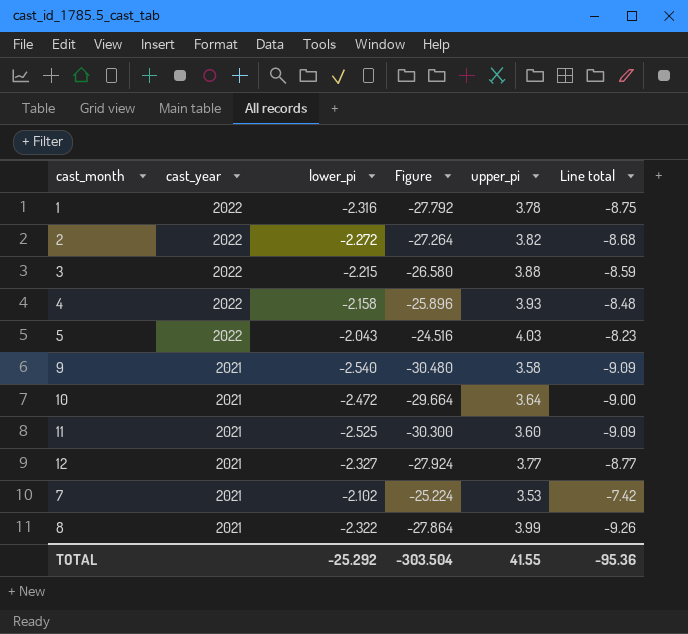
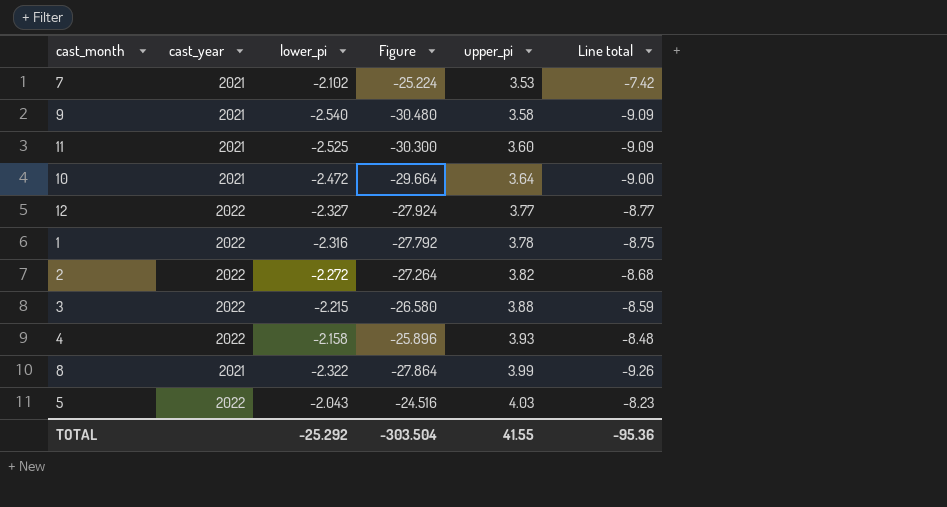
row order: cast_year descending -> upper_pi ascending
12 | cast_year: 2021 -> 2022

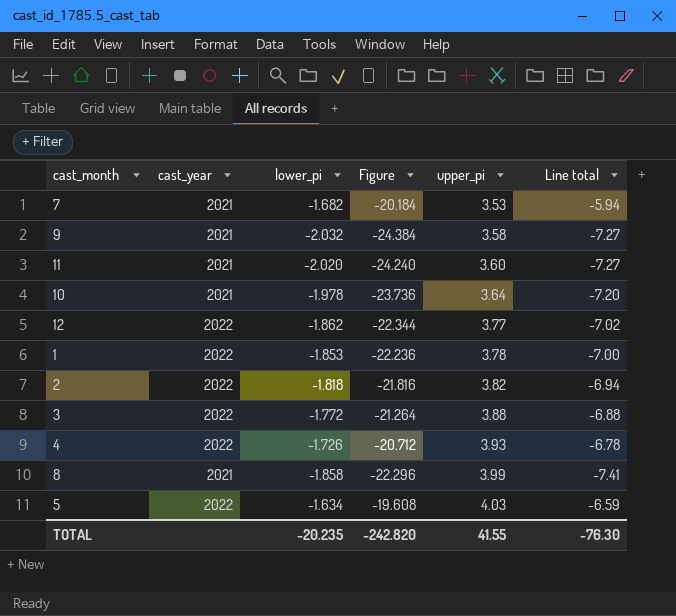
7 | lower_pi: -2.102 -> -1.682
7 | Figure: -25.224 -> -20.184
7 | Line total: -7.42 -> -5.94
9 | lower_pi: -2.540 -> -2.032
9 | Figure: -30.480 -> -24.384
9 | Line total: -9.09 -> -7.27
11 | lower_pi: -2.525 -> -2.020
11 | Figure: -30.300 -> -24.240
11 | Line total: -9.09 -> -7.27
10 | lower_pi: -2.472 -> -1.978
10 | Figure: -29.664 -> -23.736
10 | Line total: -9.00 -> -7.20
12 | lower_pi: -2.327 -> -1.862
12 | Figure: -27.924 -> -22.344
12 | Line total: -8.77 -> -7.02
1 | lower_pi: -2.316 -> -1.853
1 | Figure: -27.792 -> -22.236
1 | Line total: -8.75 -> -7.00
2 | lower_pi: -2.272 -> -1.818
2 | Figure: -27.264 -> -21.816
2 | Line total: -8.68 -> -6.94
3 | lower_pi: -2.215 -> -1.772
3 | Figure: -26.580 -> -21.264
3 | Line total: -8.59 -> -6.88
4 | lower_pi: -2.158 -> -1.726
4 | Figure: -25.896 -> -20.712
4 | Line total: -8.48 -> -6.78
8 | lower_pi: -2.322 -> -1.858
8 | Figure: -27.864 -> -22.296
8 | Line total: -9.26 -> -7.41
5 | lower_pi: -2.043 -> -1.634
5 | Figure: -24.516 -> -19.608
5 | Line total: -8.23 -> -6.59
TOTAL | lower_pi: -25.292 -> -20.235
TOTAL | Figure: -303.504 -> -242.820
TOTAL | Line total: -95.36 -> -76.30

